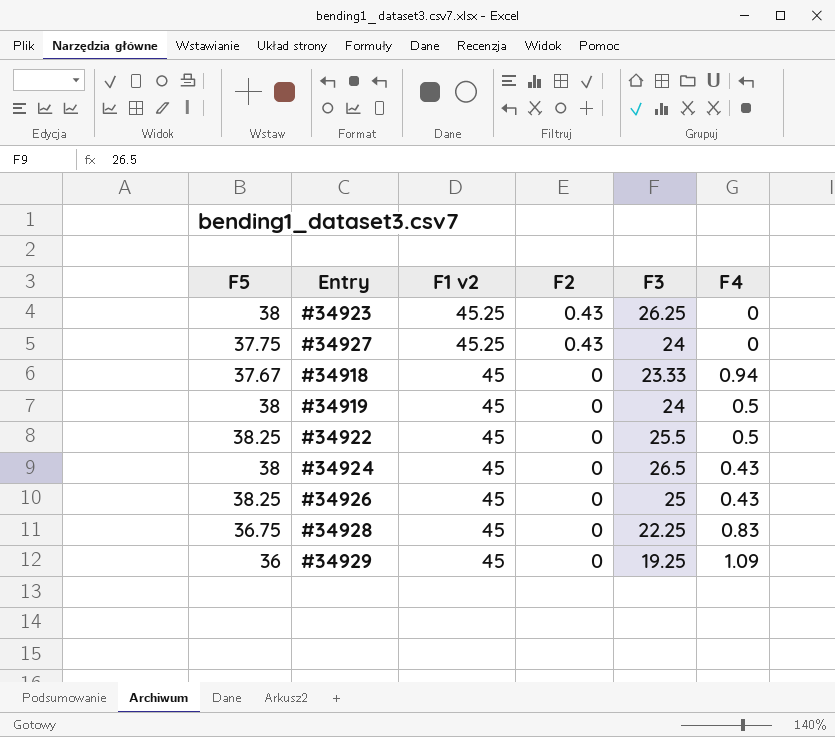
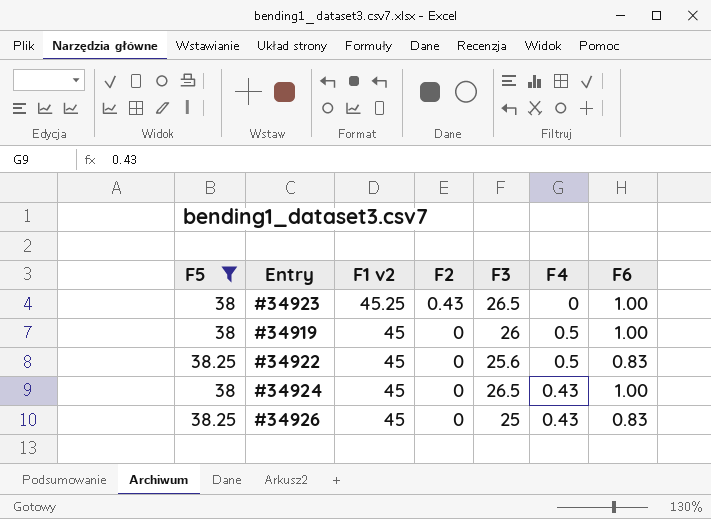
filter: none -> F5 >= 38
column F6 | position: none -> 7
#34923 | F3: 26.25 -> 26.5
#34919 | F3: 24 -> 26
#34922 | F3: 25.5 -> 25.6

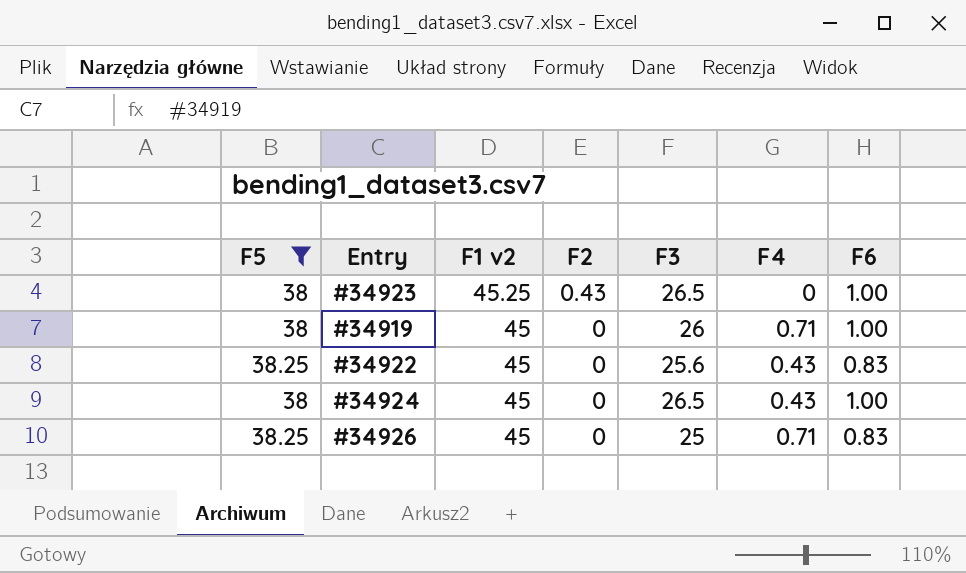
#34919 | F4: 0.5 -> 0.71
#34922 | F4: 0.5 -> 0.43
#34926 | F4: 0.43 -> 0.71

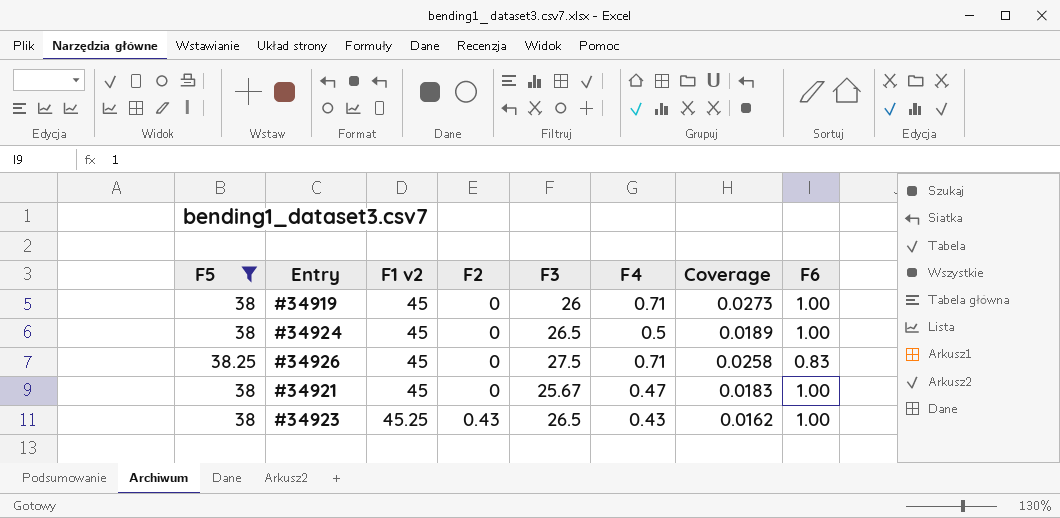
row order: F1 v2 descending -> F1 v2 ascending
column Coverage | formula: none -> [F4] / [F3]
row #34922: 38.25 | 45 | 0 | 25.6 | 0.43 | 0.83 -> none
#34924 | F4: 0.43 -> 0.5
#34926 | F3: 25 -> 27.5
row #34921: none -> 38 | 45 | 0 | 25.67 | 0.47 | 0.0183 | 1.00
#34923 | F4: 0 -> 0.43

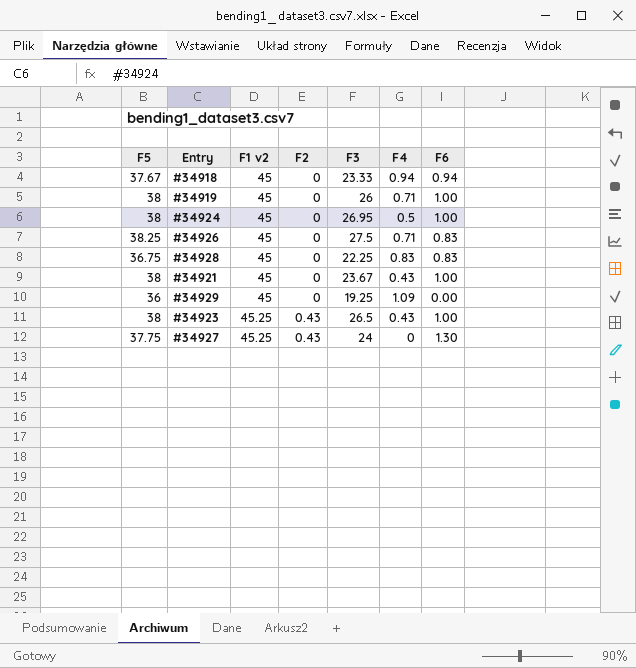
filter: F5 >= 38 -> none
column Coverage | formula: [F4] / [F3] -> none
#34924 | F3: 26.5 -> 26.95
#34921 | F3: 25.67 -> 23.67
#34921 | F4: 0.47 -> 0.43

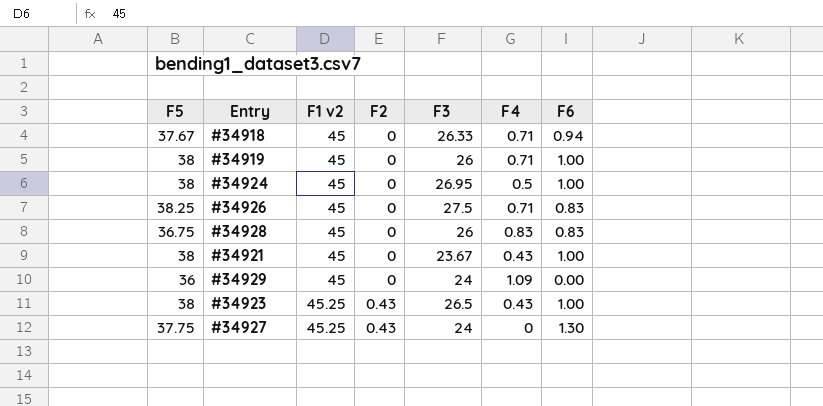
#34918 | F3: 23.33 -> 26.33
#34918 | F4: 0.94 -> 0.71
#34928 | F3: 22.25 -> 26
#34929 | F3: 19.25 -> 24

